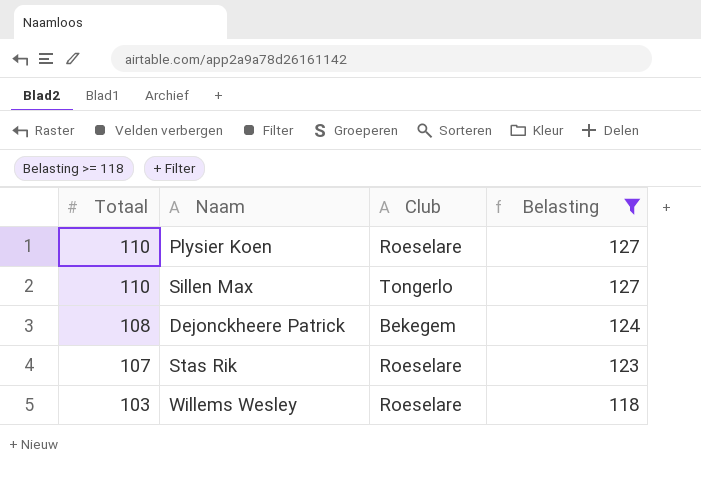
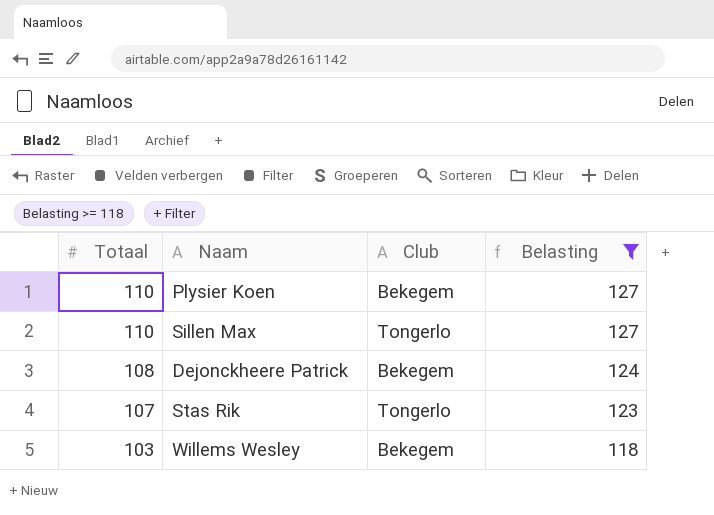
Plysier Koen | Club: Roeselare -> Bekegem
Stas Rik | Club: Roeselare -> Tongerlo
Willems Wesley | Club: Roeselare -> Bekegem

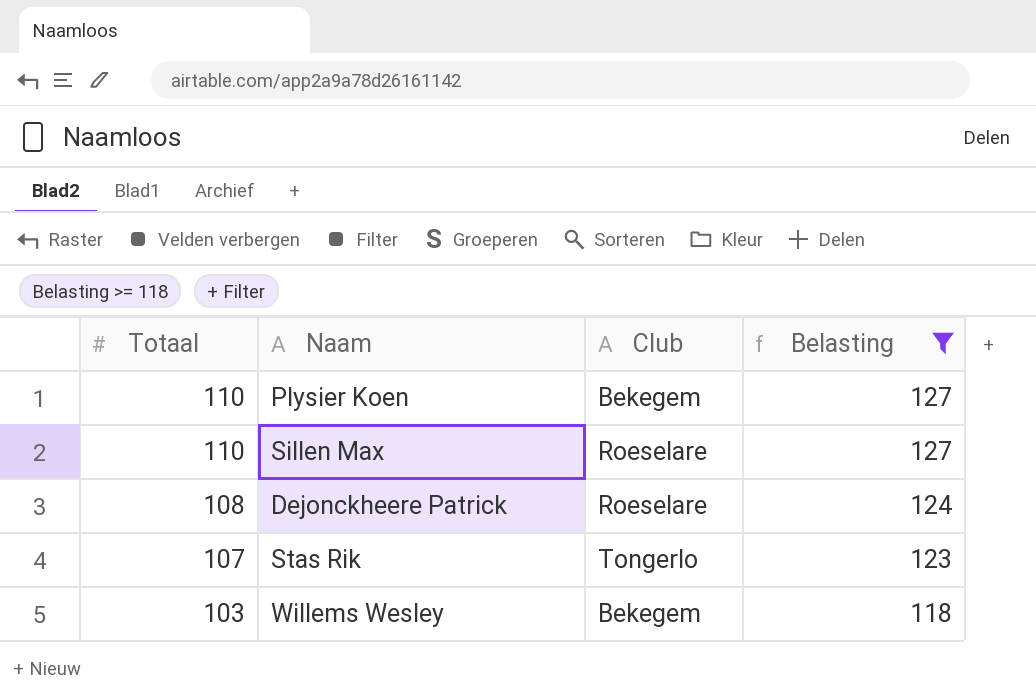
Sillen Max | Club: Tongerlo -> Roeselare
Dejonckheere Patrick | Club: Bekegem -> Roeselare

